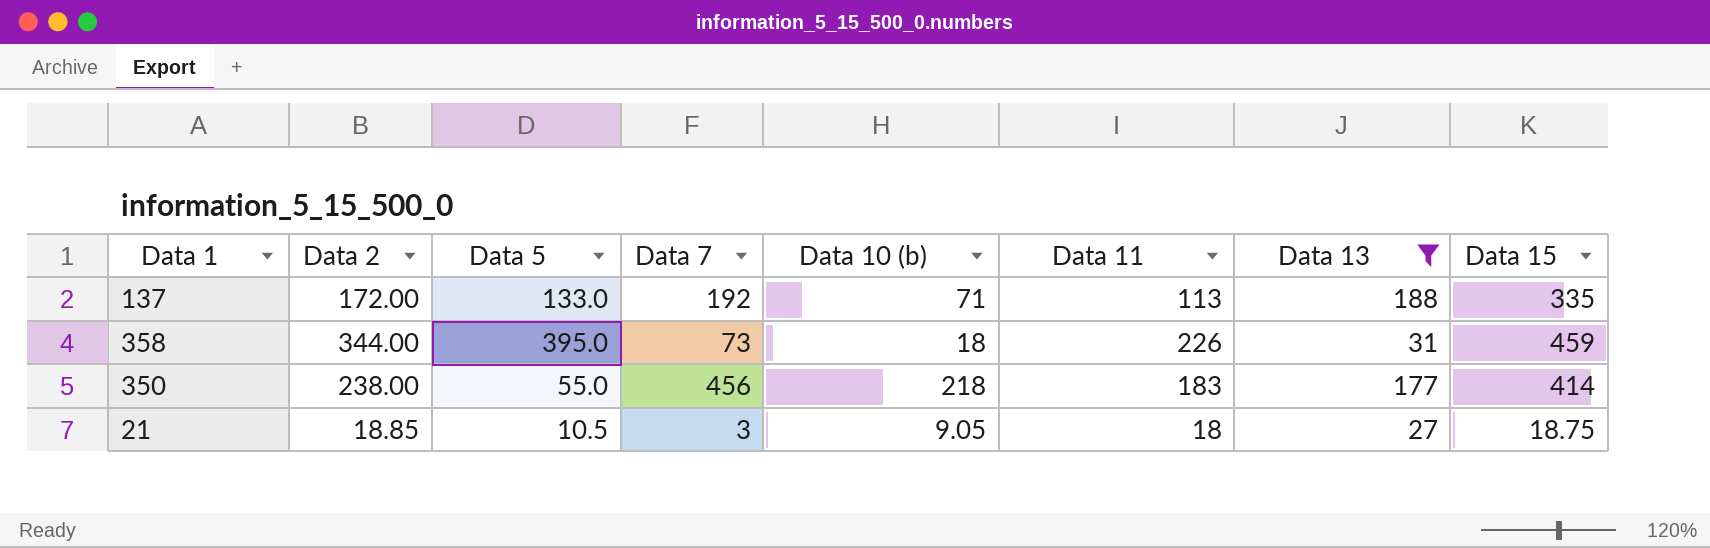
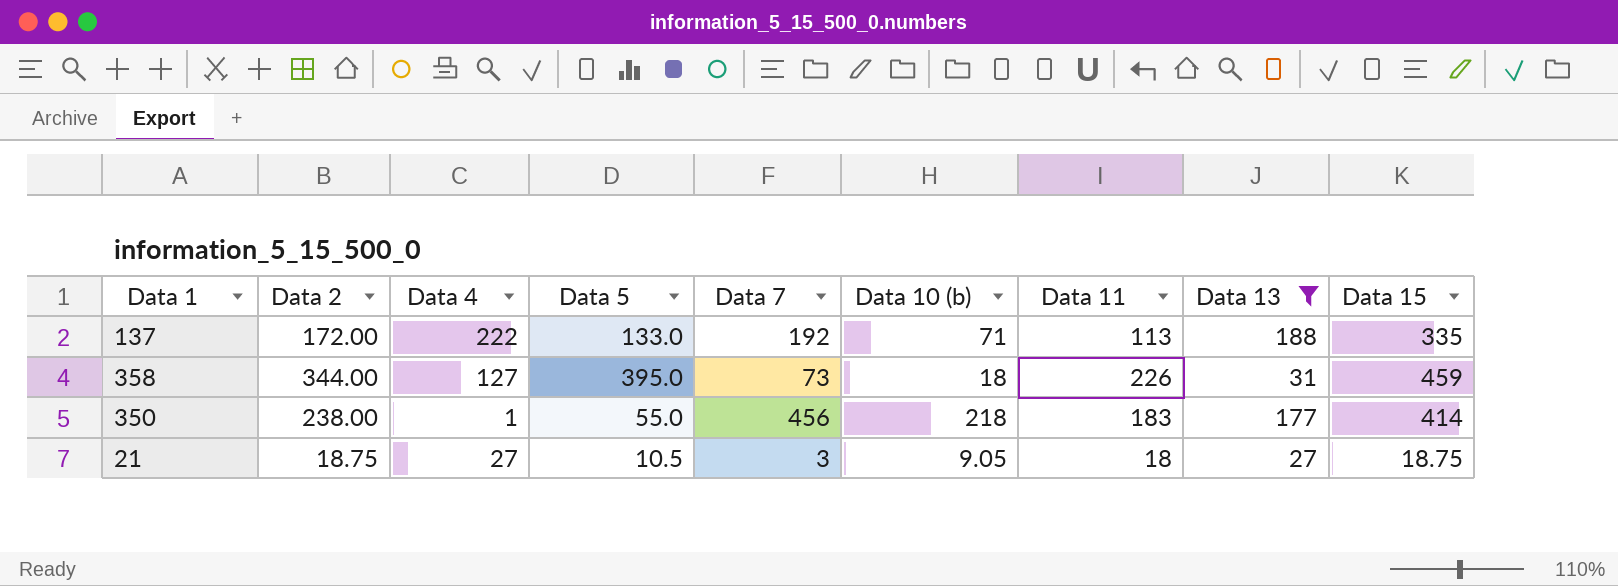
column Data 4 | position: none -> 3
21 | Data 2: 18.85 -> 18.75

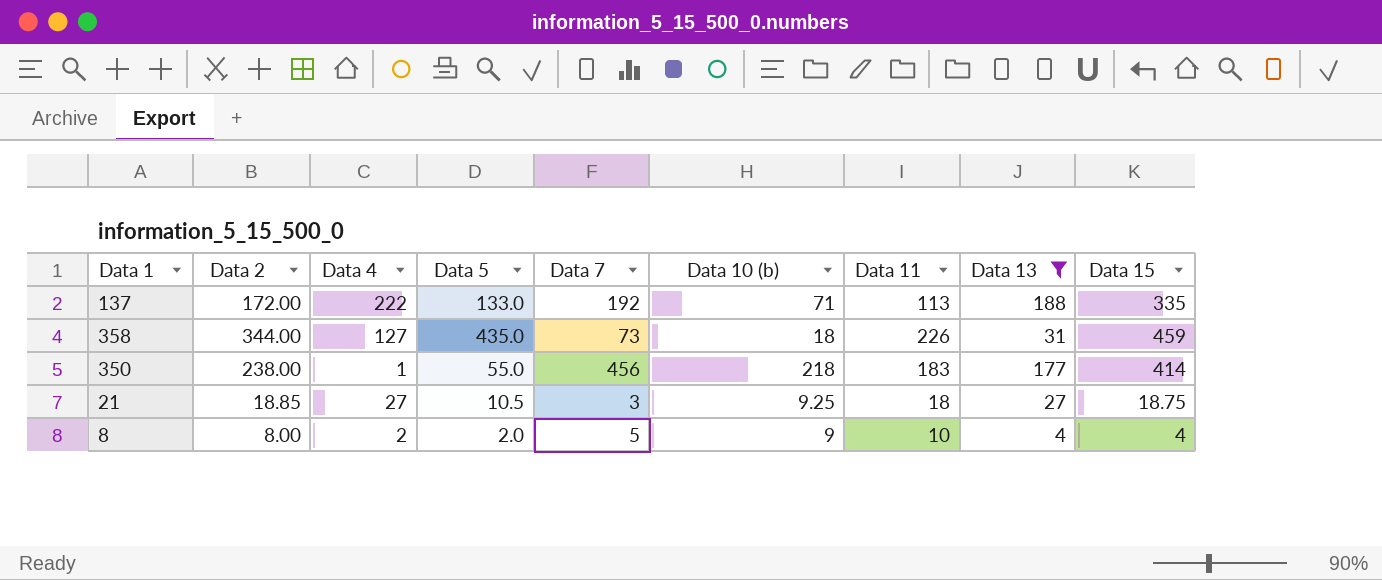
358 | Data 5: 395.0 -> 435.0
21 | Data 2: 18.75 -> 18.85
21 | Data 10 (b): 9.05 -> 9.25
row 8: none -> 8.00 | 2 | 2.0 | 5 | 9 | 10 | 4 | 4

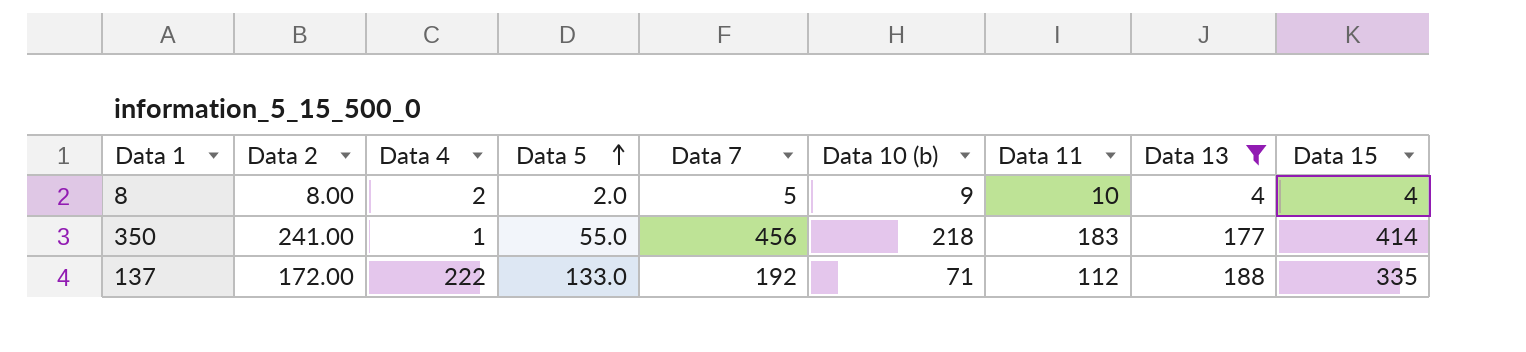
row order: none -> Data 5 ascending
row 358: 344.00 | 127 | 435.0 | 73 | 18 | 226 | 31 | 459 -> none
row 21: 18.85 | 27 | 10.5 | 3 | 9.25 | 18 | 27 | 18.75 -> none
350 | Data 2: 238.00 -> 241.00
137 | Data 11: 113 -> 112

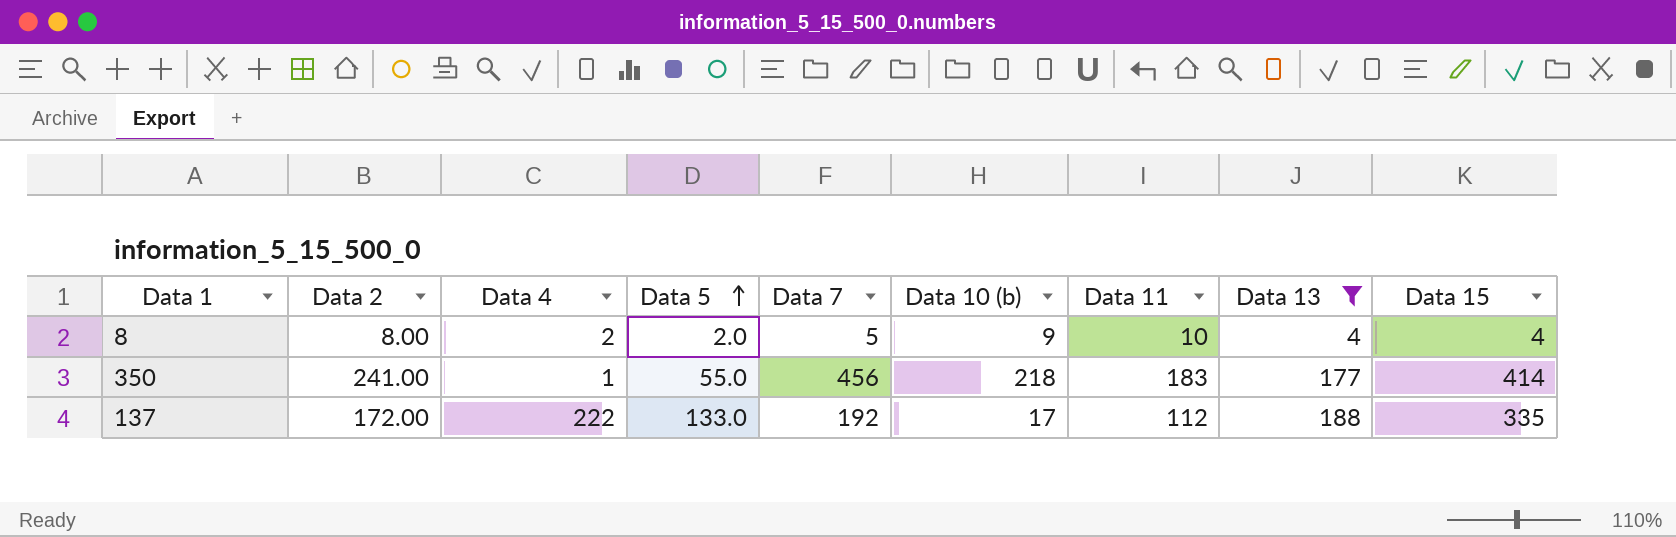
137 | Data 10 (b): 71 -> 17

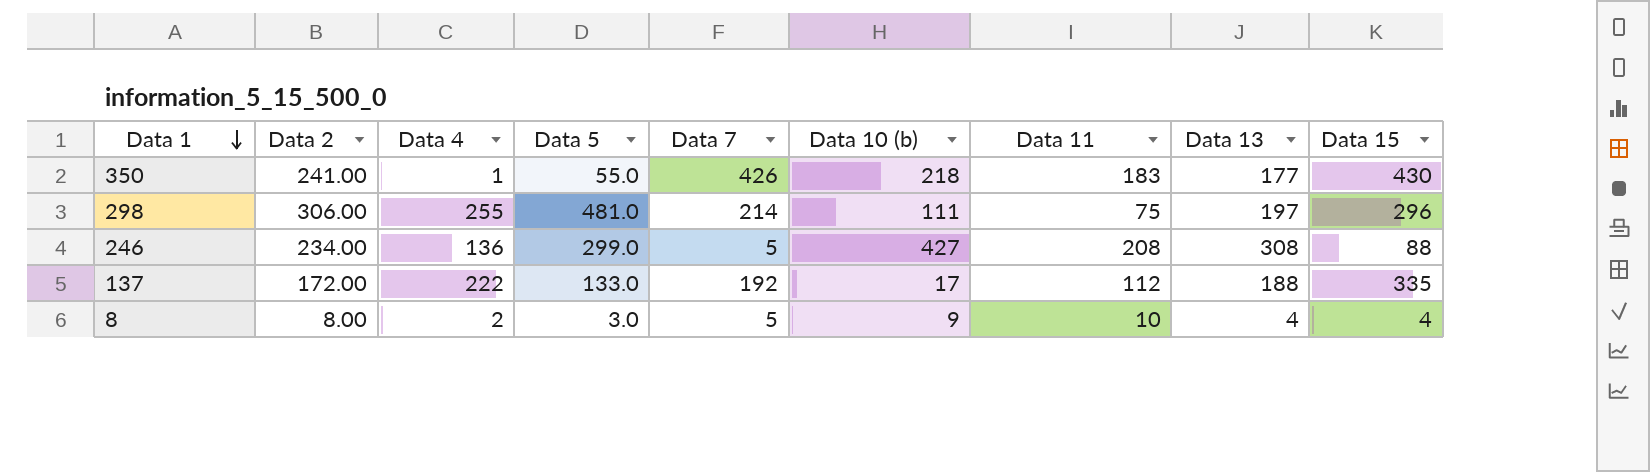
filter: Data 13 <= 188 -> none
row order: Data 5 ascending -> Data 1 descending
350 | Data 7: 456 -> 426
350 | Data 15: 414 -> 430
8 | Data 5: 2.0 -> 3.0

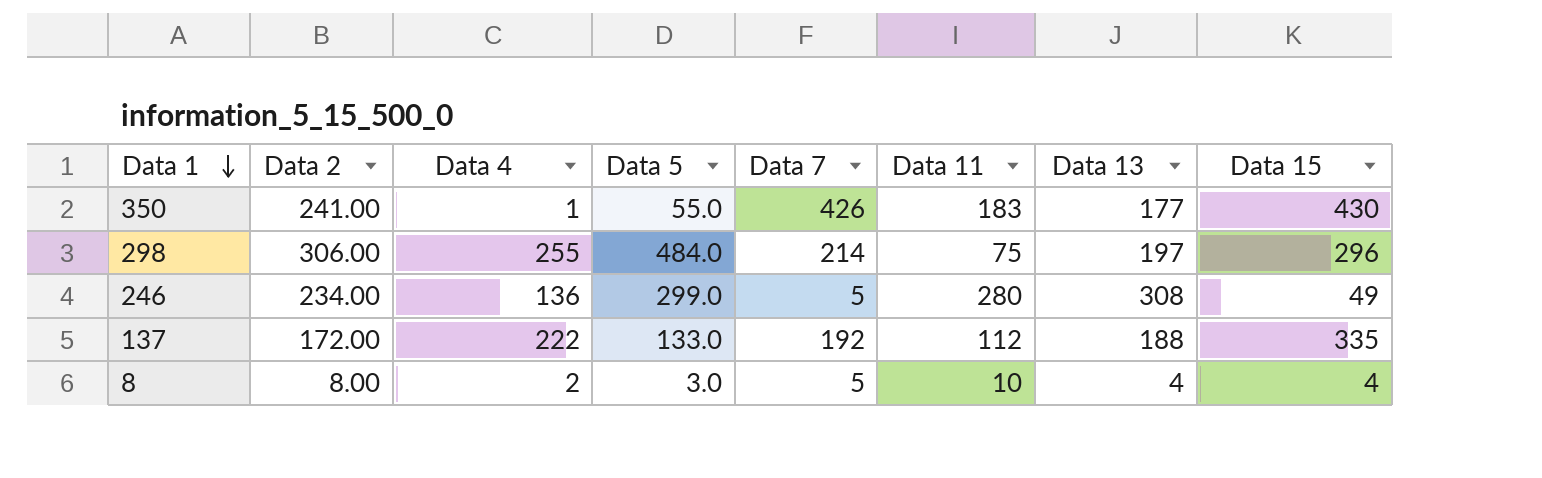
column Data 10 (b) | position: 6 -> none
298 | Data 5: 481.0 -> 484.0
246 | Data 11: 208 -> 280
246 | Data 15: 88 -> 49

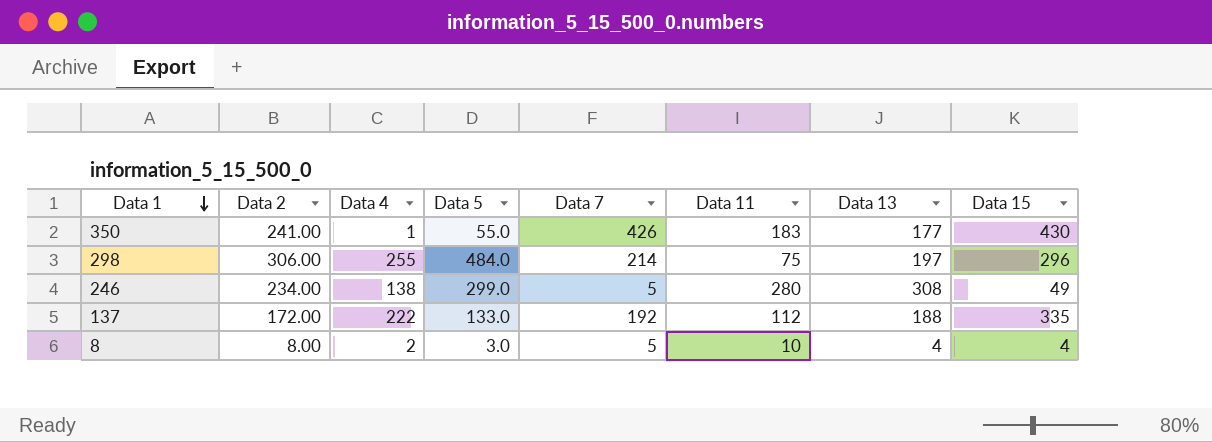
246 | Data 4: 136 -> 138

